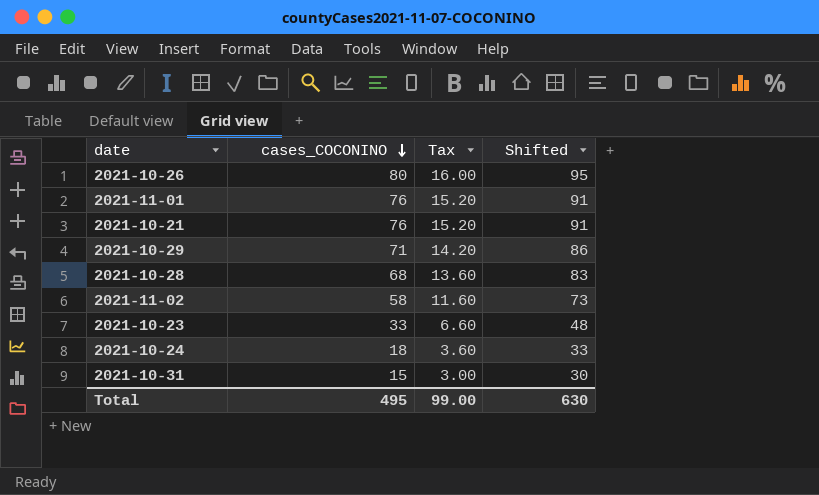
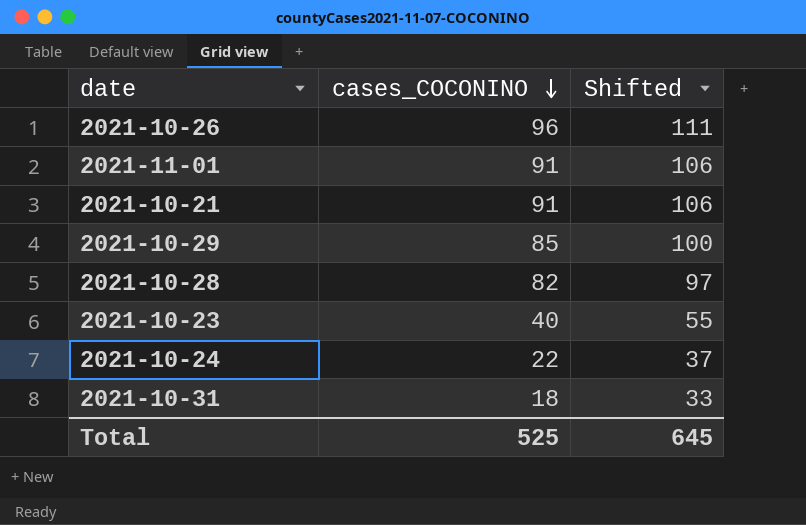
column Tax | formula: [cases_COCONINO] * 0.2 -> none
row 2021-11-02: 58 | 11.60 | 73 -> none
2021-10-26 | cases_COCONINO: 80 -> 96
2021-10-26 | Shifted: 95 -> 111
2021-11-01 | cases_COCONINO: 76 -> 91
2021-11-01 | Shifted: 91 -> 106
2021-10-21 | cases_COCONINO: 76 -> 91
2021-10-21 | Shifted: 91 -> 106
2021-10-29 | cases_COCONINO: 71 -> 85
2021-10-29 | Shifted: 86 -> 100
2021-10-28 | cases_COCONINO: 68 -> 82
2021-10-28 | Shifted: 83 -> 97
2021-10-23 | cases_COCONINO: 33 -> 40
2021-10-23 | Shifted: 48 -> 55
2021-10-24 | cases_COCONINO: 18 -> 22
2021-10-24 | Shifted: 33 -> 37
2021-10-31 | cases_COCONINO: 15 -> 18
2021-10-31 | Shifted: 30 -> 33
Total | cases_COCONINO: 495 -> 525
Total | Shifted: 630 -> 645

